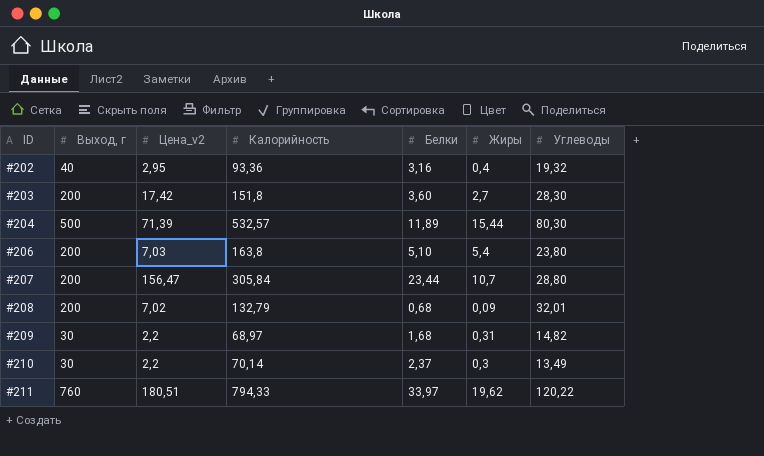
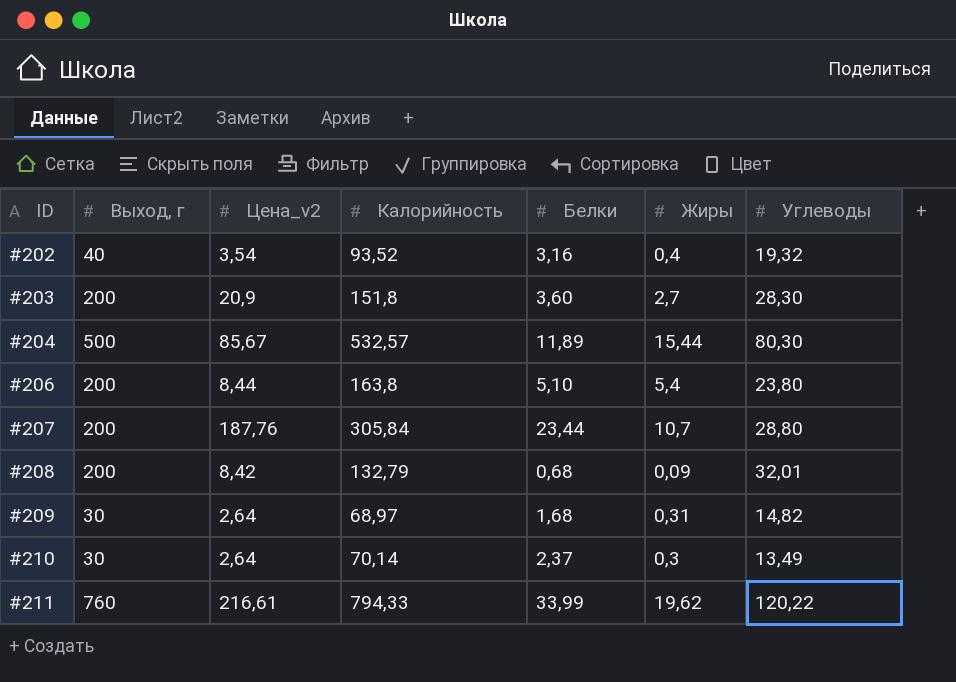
#202 | Цена_v2: 2,95 -> 3,54
#202 | Калорийность: 93,36 -> 93,52
#203 | Цена_v2: 17,42 -> 20,9
#204 | Цена_v2: 71,39 -> 85,67
#206 | Цена_v2: 7,03 -> 8,44
#207 | Цена_v2: 156,47 -> 187,76
#208 | Цена_v2: 7,02 -> 8,42
#209 | Цена_v2: 2,2 -> 2,64
#210 | Цена_v2: 2,2 -> 2,64
#211 | Цена_v2: 180,51 -> 216,61
#211 | Белки: 33,97 -> 33,99

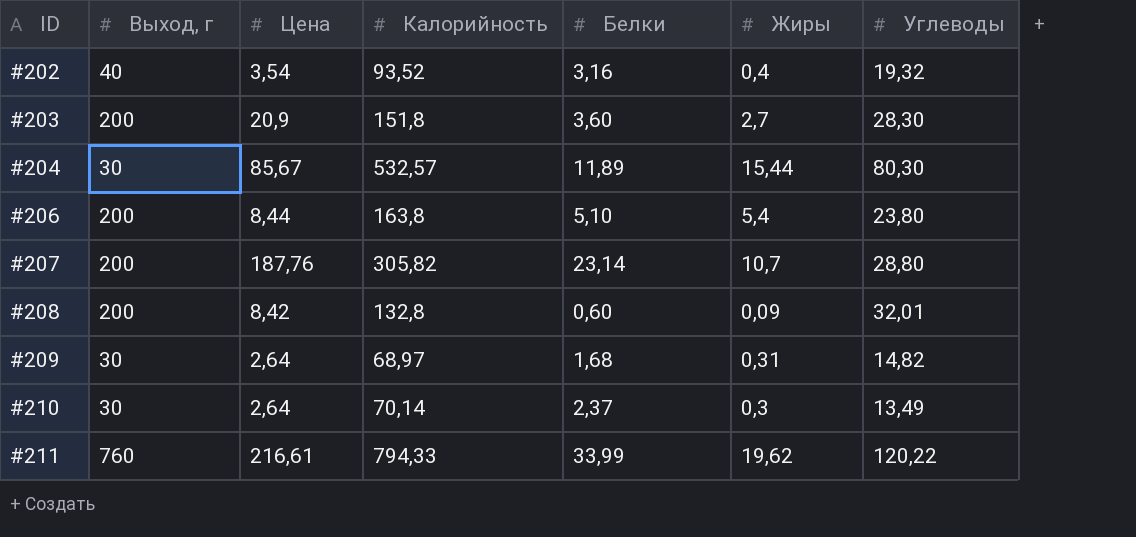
column name: Цена_v2 -> Цена
#204 | Выход, г: 500 -> 30
#207 | Калорийность: 305,84 -> 305,82
#207 | Белки: 23,44 -> 23,14
#208 | Калорийность: 132,79 -> 132,8
#208 | Белки: 0,68 -> 0,60

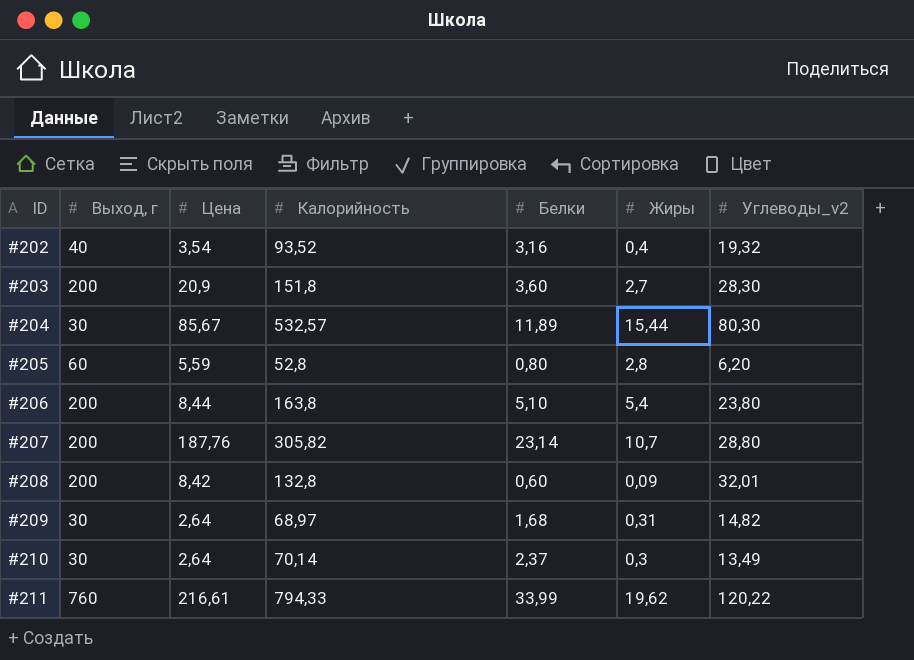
column name: Углеводы -> Углеводы_v2
row #205: none -> 60 | 5,59 | 52,8 | 0,80 | 2,8 | 6,20

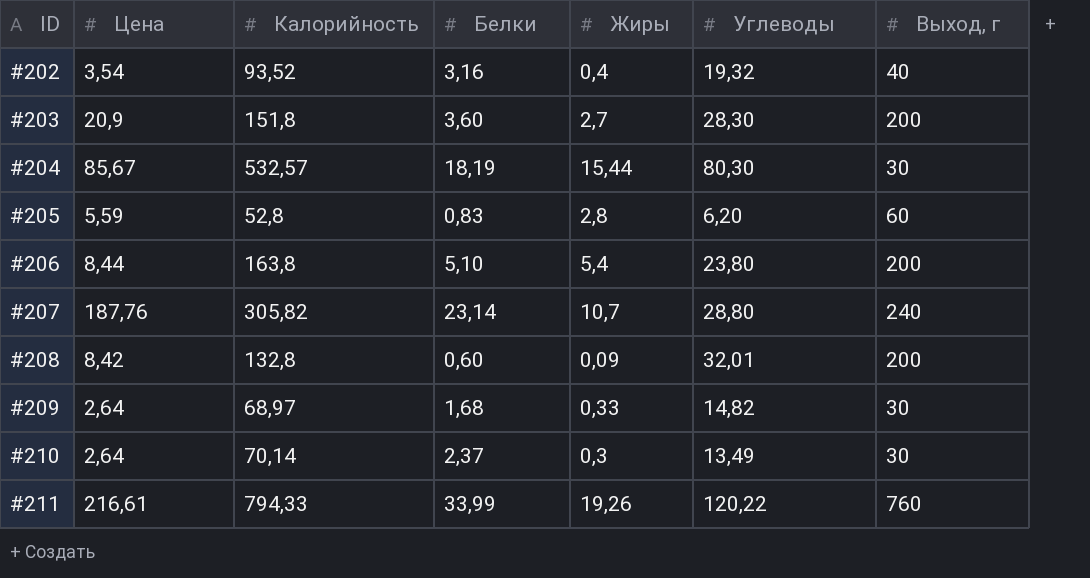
column name: Углеводы_v2 -> Углеводы
column Выход, г | position: 2 -> 7
#204 | Белки: 11,89 -> 18,19
#205 | Белки: 0,80 -> 0,83
#207 | Выход, г: 200 -> 240
#209 | Жиры: 0,31 -> 0,33
#211 | Жиры: 19,62 -> 19,26

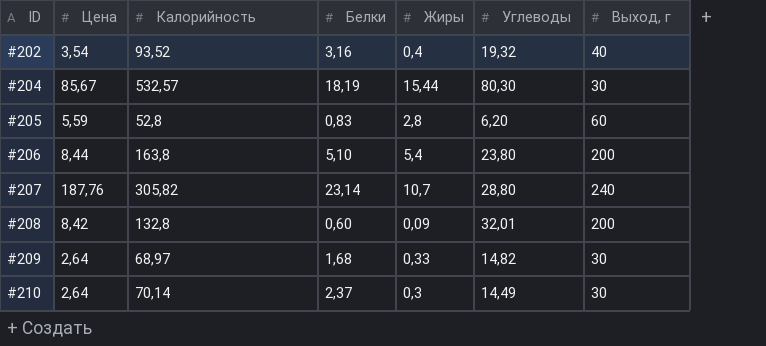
row #203: 20,9 | 151,8 | 3,60 | 2,7 | 28,30 | 200 -> none
row #211: 216,61 | 794,33 | 33,99 | 19,26 | 120,22 | 760 -> none
#210 | Углеводы: 13,49 -> 14,49

